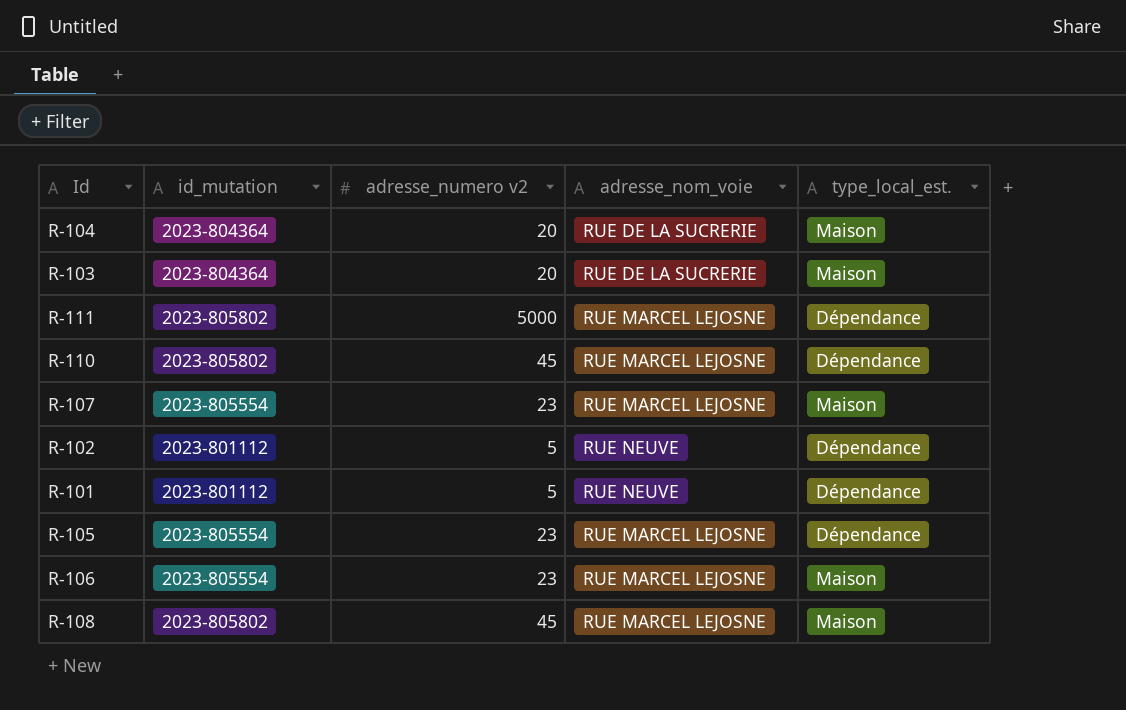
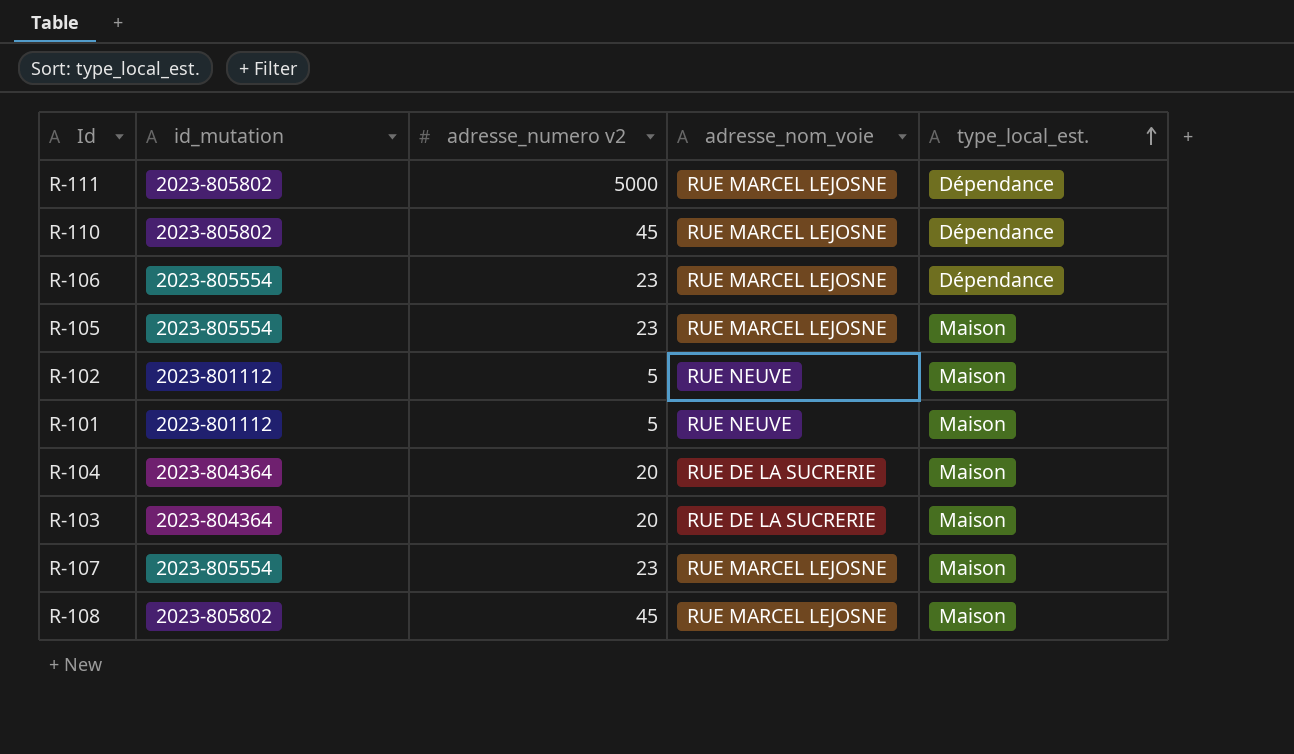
row order: none -> type_local_est. ascending
R-106 | type_local_est.: Maison -> Dépendance
R-105 | type_local_est.: Dépendance -> Maison
R-102 | type_local_est.: Dépendance -> Maison
R-101 | type_local_est.: Dépendance -> Maison

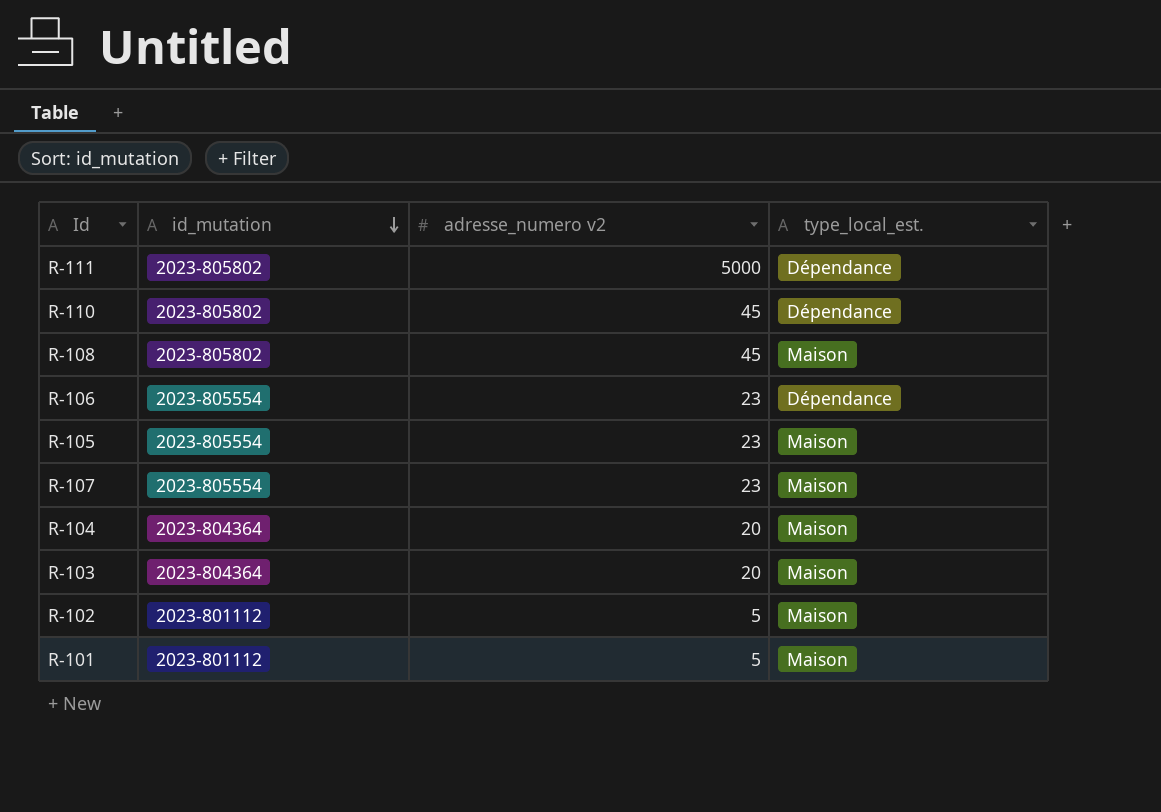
row order: type_local_est. ascending -> id_mutation descending
column adresse_nom_voie | position: 4 -> none

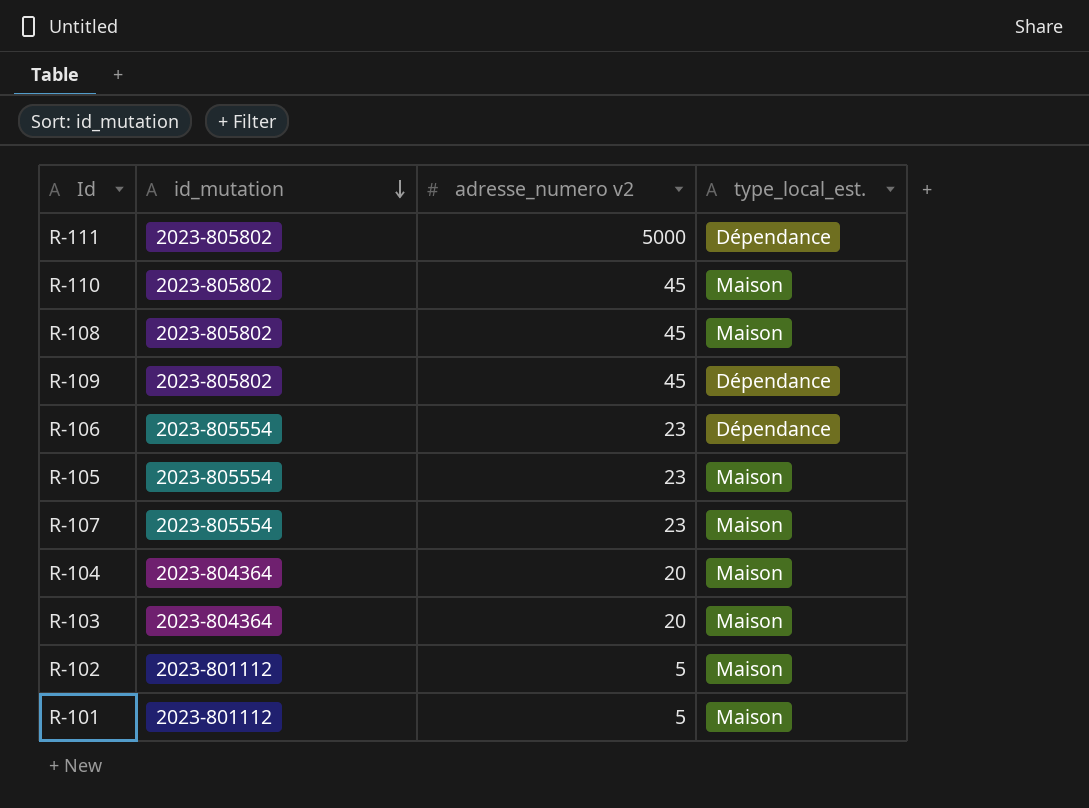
R-110 | type_local_est.: Dépendance -> Maison
row R-109: none -> 2023-805802 | 45 | Dépendance

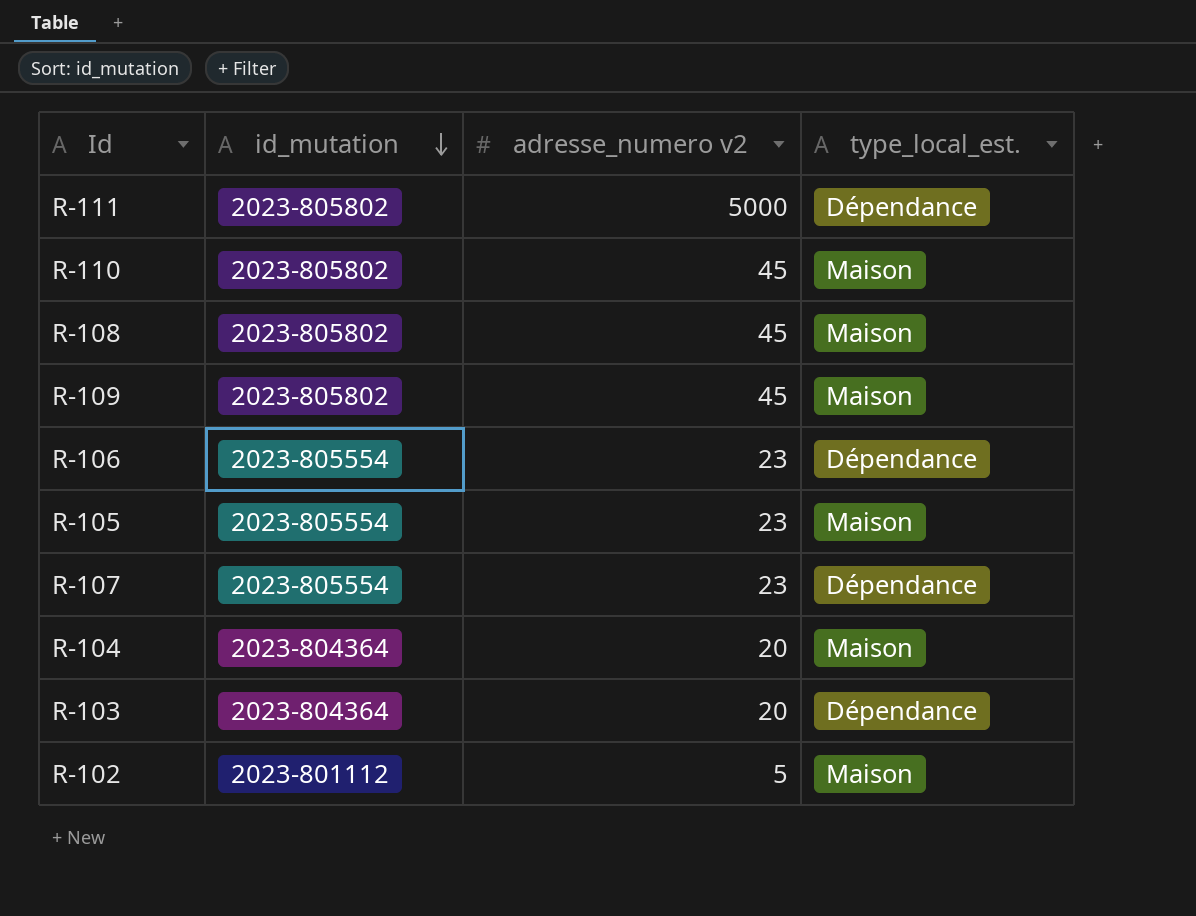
row R-101: 2023-801112 | 5 | Maison -> none
R-109 | type_local_est.: Dépendance -> Maison
R-107 | type_local_est.: Maison -> Dépendance
R-103 | type_local_est.: Maison -> Dépendance

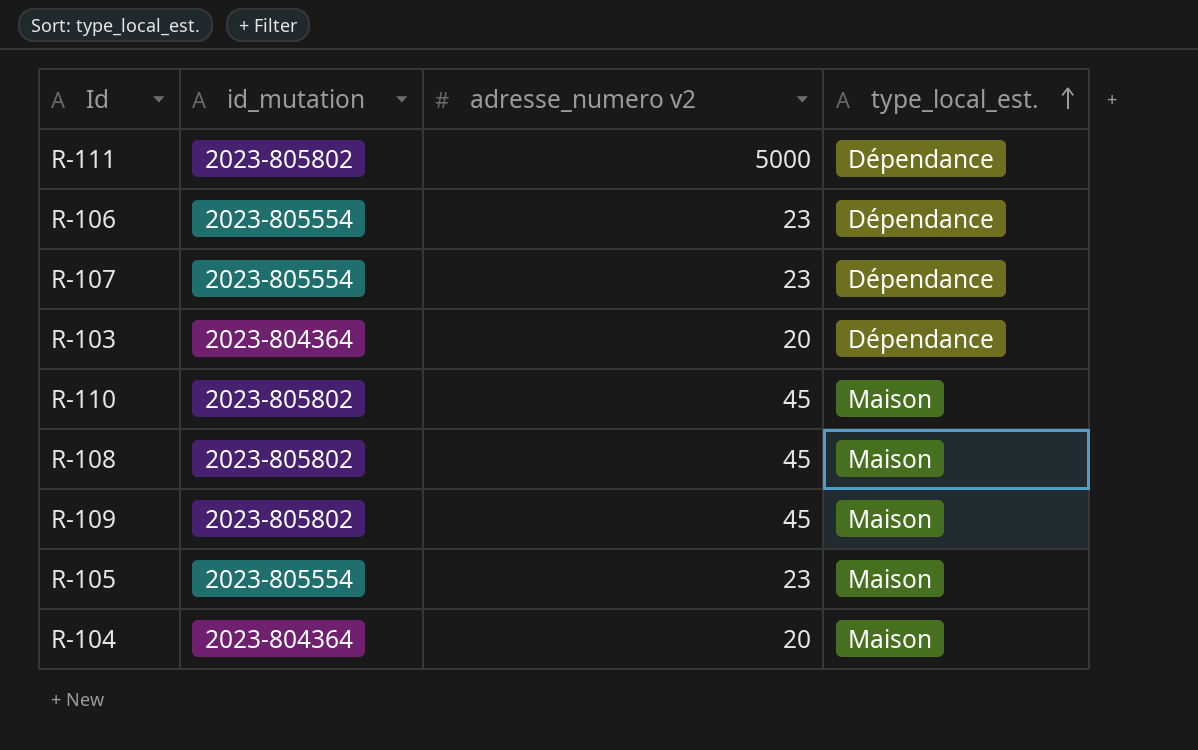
row order: id_mutation descending -> type_local_est. ascending
row R-102: 2023-801112 | 5 | Maison -> none

